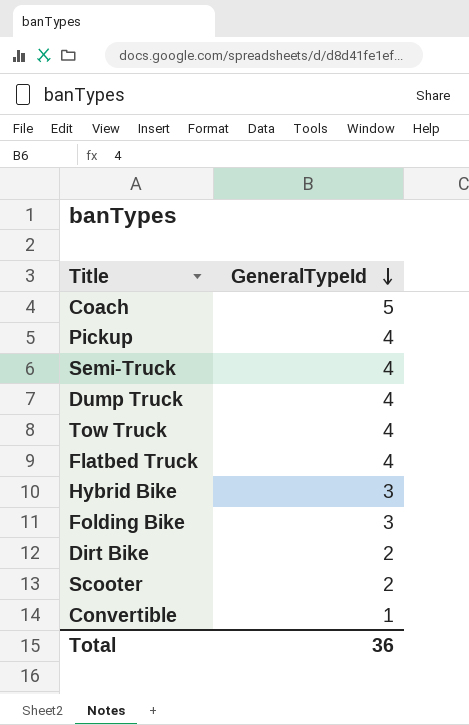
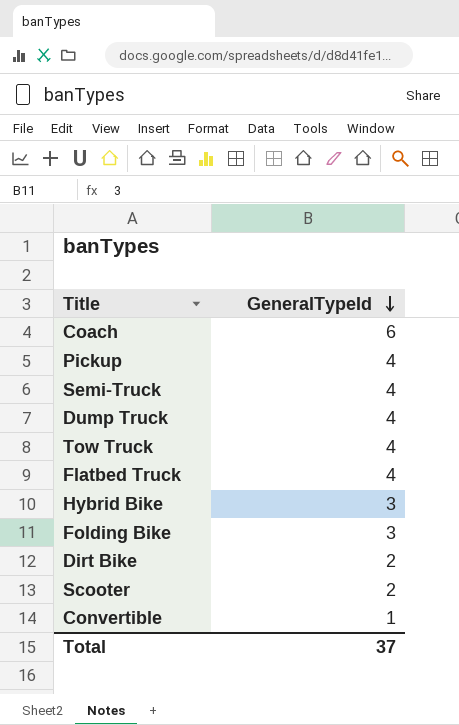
Coach | GeneralTypeId: 5 -> 6
Total | GeneralTypeId: 36 -> 37

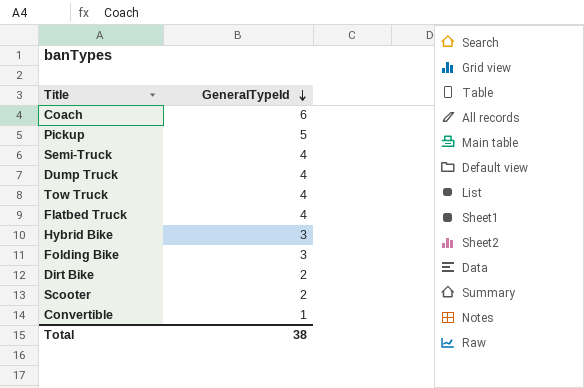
Pickup | GeneralTypeId: 4 -> 5
Total | GeneralTypeId: 37 -> 38

